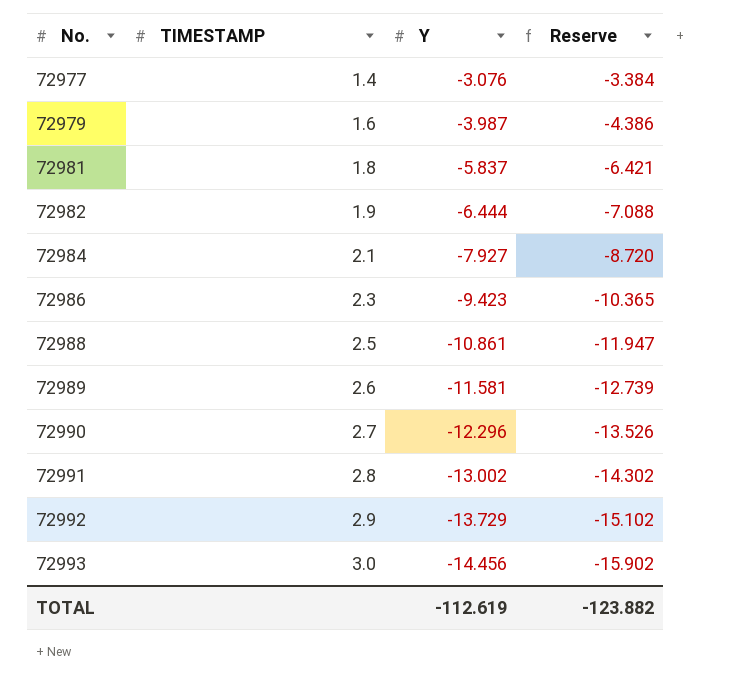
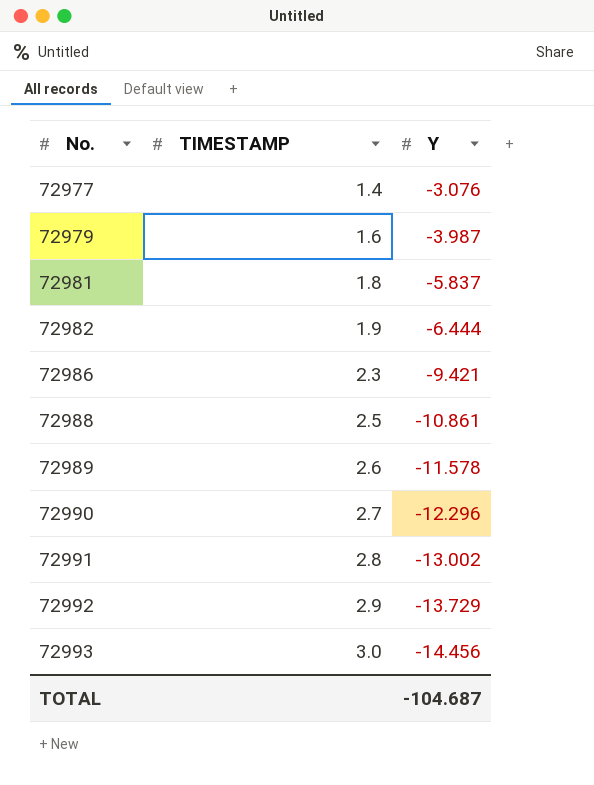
column Reserve | formula: [Y] * 1.1 -> none
row 72984: 2.1 | -7.927 | -8.720 -> none
72986 | Y: -9.423 -> -9.421
72989 | Y: -11.581 -> -11.578
TOTAL | Y: -112.619 -> -104.687

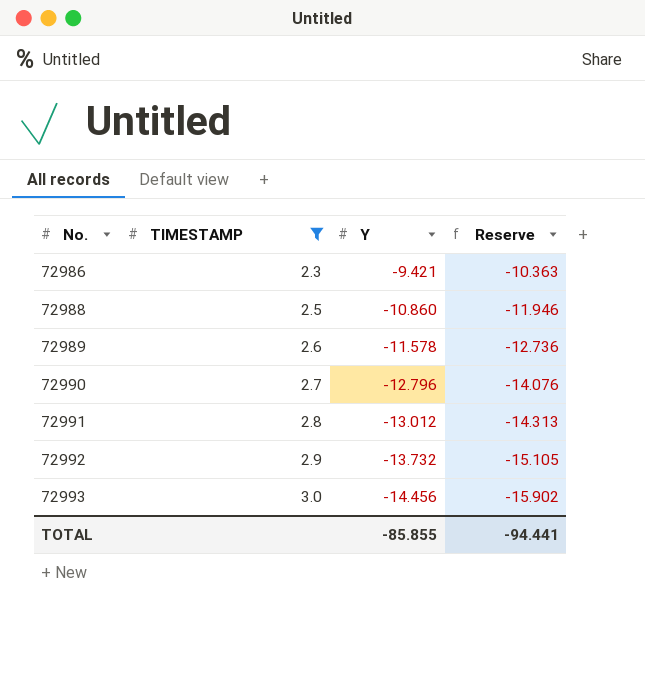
filter: none -> TIMESTAMP >= 2.3
column Reserve | formula: none -> [Y] * 1.1
72988 | Y: -10.861 -> -10.860
72990 | Y: -12.296 -> -12.796
72991 | Y: -13.002 -> -13.012
72992 | Y: -13.729 -> -13.732
TOTAL | Y: -104.687 -> -85.855

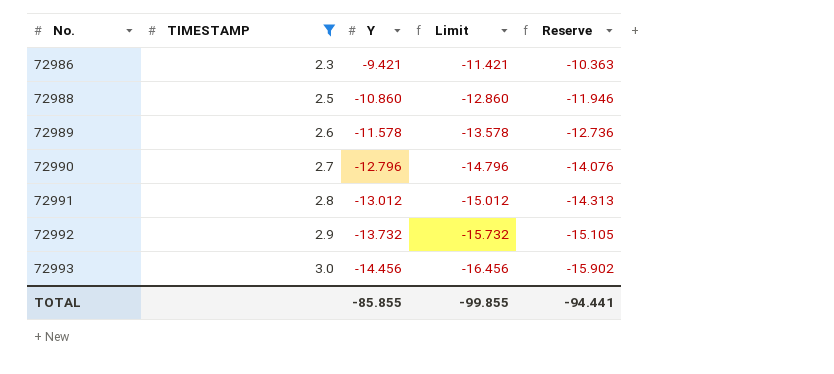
column Limit | formula: none -> [Y] - 2

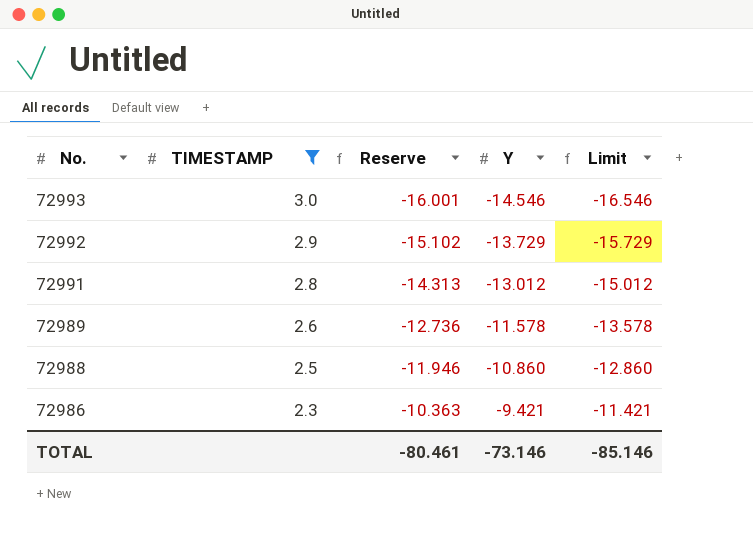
row order: No. ascending -> No. descending
column Reserve | position: 5 -> 3
row 72990: 2.7 | -12.796 | -14.796 | -14.076 -> none
72993 | Reserve: -15.902 -> -16.001
72993 | Y: -14.456 -> -14.546
72993 | Limit: -16.456 -> -16.546
72992 | Reserve: -15.105 -> -15.102
72992 | Y: -13.732 -> -13.729
72992 | Limit: -15.732 -> -15.729
TOTAL | Reserve: -94.441 -> -80.461
TOTAL | Y: -85.855 -> -73.146
TOTAL | Limit: -99.855 -> -85.146

